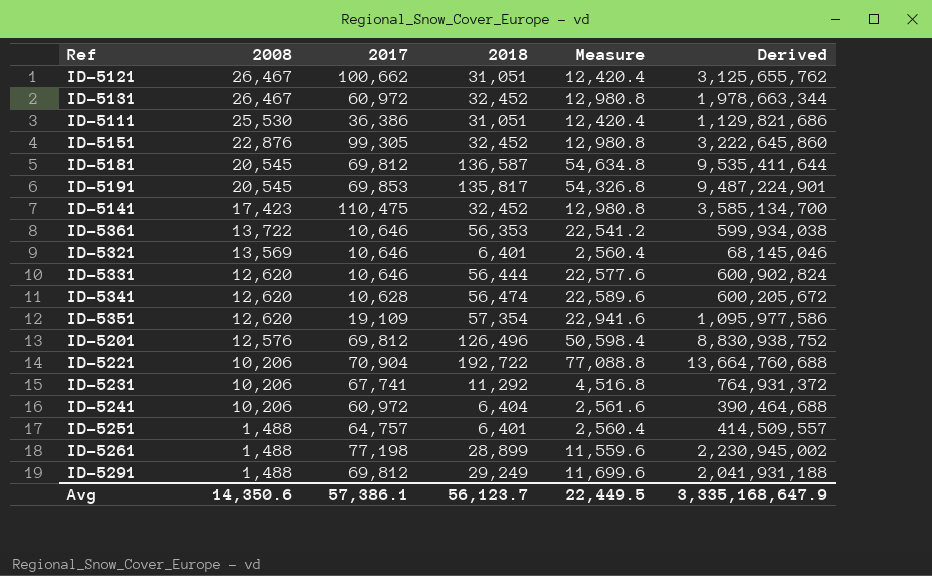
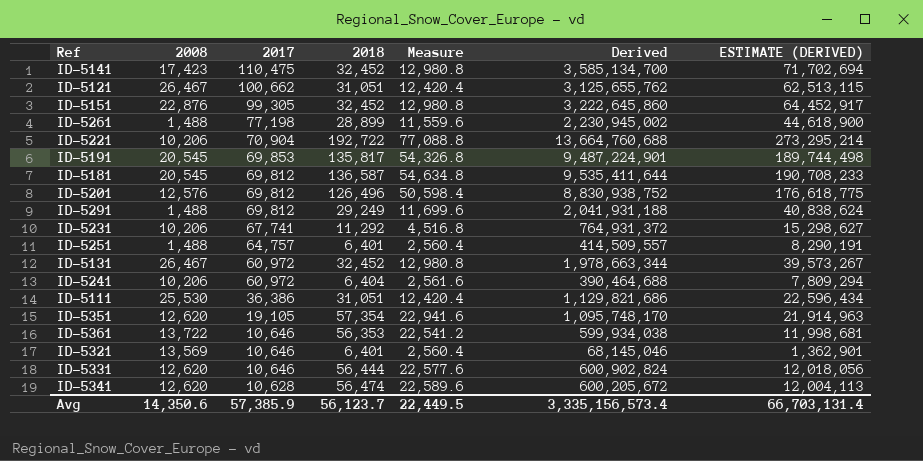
row order: 2008 descending -> 2017 descending
column ESTIMATE (DERIVED) | formula: none -> [Derived] * 0.02
ID-5351 | 2017: 19,109 -> 19,105
ID-5351 | Derived: 1,095,977,586 -> 1,095,748,170
Avg | 2017: 57,386.1 -> 57,385.9
Avg | Derived: 3,335,168,647.9 -> 3,335,156,573.4

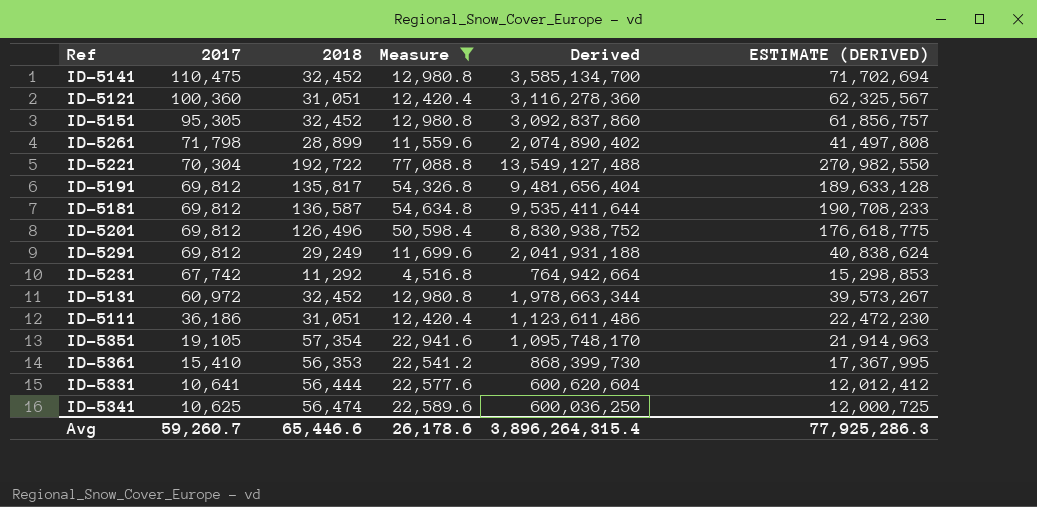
filter: none -> Measure >= 4,516.8
column 2008 | position: 2 -> none
ID-5121 | 2017: 100,662 -> 100,360
ID-5121 | Derived: 3,125,655,762 -> 3,116,278,360
ID-5121 | ESTIMATE (DERIVED): 62,513,115 -> 62,325,567
ID-5151 | 2017: 99,305 -> 95,305
ID-5151 | Derived: 3,222,645,860 -> 3,092,837,860
ID-5151 | ESTIMATE (DERIVED): 64,452,917 -> 61,856,757
ID-5261 | 2017: 77,198 -> 71,798
ID-5261 | Derived: 2,230,945,002 -> 2,074,890,402
ID-5261 | ESTIMATE (DERIVED): 44,618,900 -> 41,497,808
ID-5221 | 2017: 70,904 -> 70,304
ID-5221 | Derived: 13,664,760,688 -> 13,549,127,488
ID-5221 | ESTIMATE (DERIVED): 273,295,214 -> 270,982,550
ID-5191 | 2017: 69,853 -> 69,812
ID-5191 | Derived: 9,487,224,901 -> 9,481,656,404
ID-5191 | ESTIMATE (DERIVED): 189,744,498 -> 189,633,128
ID-5231 | 2017: 67,741 -> 67,742
ID-5231 | Derived: 764,931,372 -> 764,942,664
ID-5231 | ESTIMATE (DERIVED): 15,298,627 -> 15,298,853
ID-5111 | 2017: 36,386 -> 36,186
ID-5111 | Derived: 1,129,821,686 -> 1,123,611,486
ID-5111 | ESTIMATE (DERIVED): 22,596,434 -> 22,472,230
ID-5361 | 2017: 10,646 -> 15,410
ID-5361 | Derived: 599,934,038 -> 868,399,730
ID-5361 | ESTIMATE (DERIVED): 11,998,681 -> 17,367,995
ID-5331 | 2017: 10,646 -> 10,641
ID-5331 | Derived: 600,902,824 -> 600,620,604
ID-5331 | ESTIMATE (DERIVED): 12,018,056 -> 12,012,412
ID-5341 | 2017: 10,628 -> 10,625
ID-5341 | Derived: 600,205,672 -> 600,036,250
ID-5341 | ESTIMATE (DERIVED): 12,004,113 -> 12,000,725
Avg | 2017: 57,385.9 -> 59,260.7
Avg | 2018: 56,123.7 -> 65,446.6
Avg | Measure: 22,449.5 -> 26,178.6
Avg | Derived: 3,335,156,573.4 -> 3,896,264,315.4
Avg | ESTIMATE (DERIVED): 66,703,131.4 -> 77,925,286.3

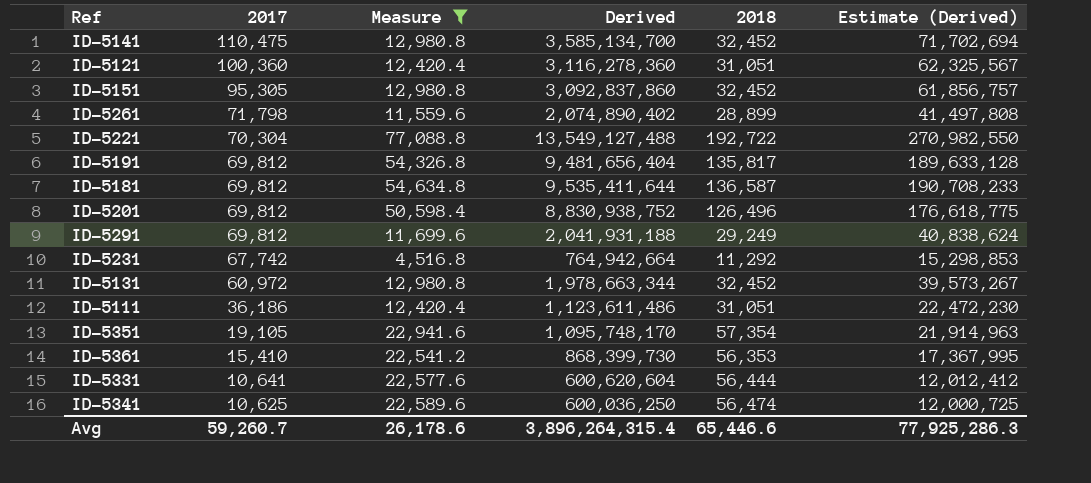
column 2018 | position: 3 -> 5
column name: ESTIMATE (DERIVED) -> Estimate (Derived)

